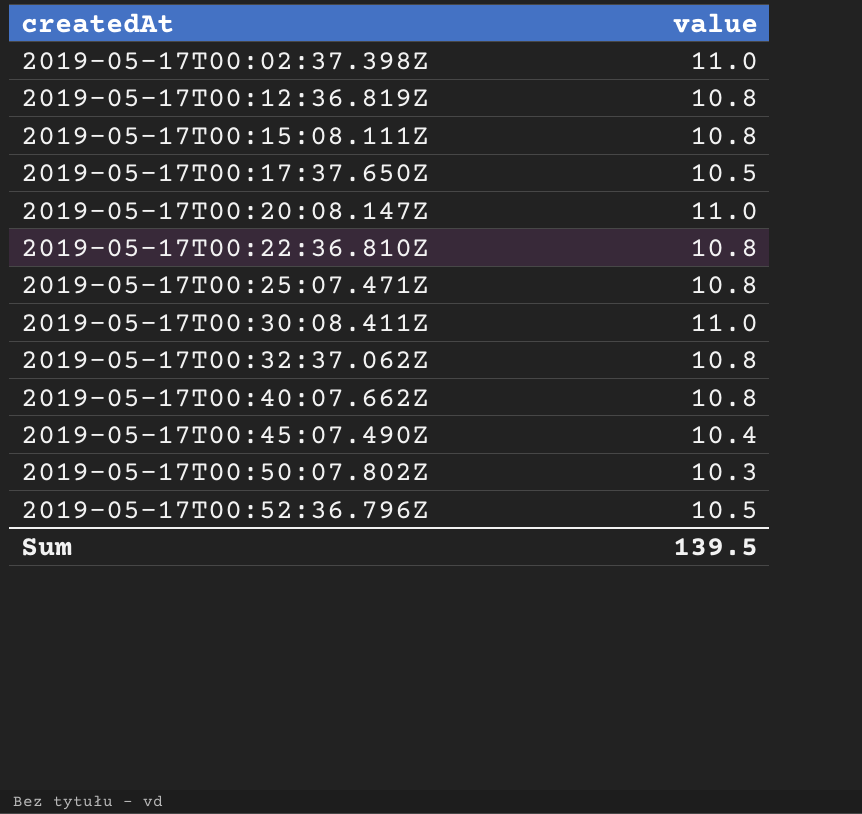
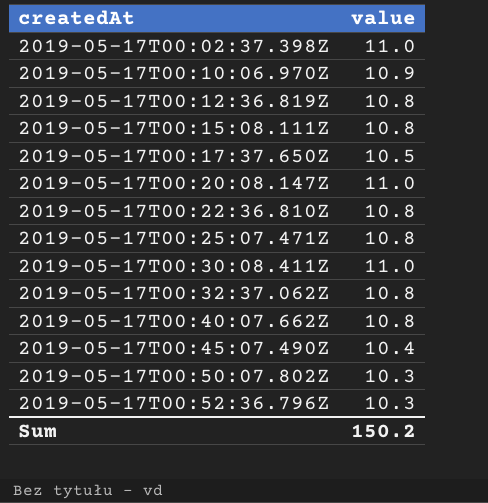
row 2019-05-17T00:10:06.970Z: none -> 10.9
2019-05-17T00:52:36.796Z | value: 10.5 -> 10.3
Sum | value: 139.5 -> 150.2

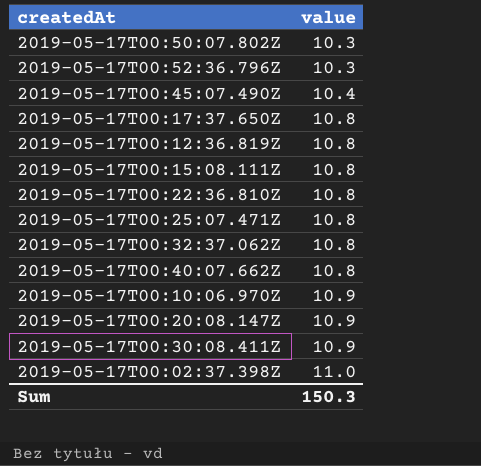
row order: createdAt ascending -> value ascending
2019-05-17T00:17:37.650Z | value: 10.5 -> 10.8
2019-05-17T00:20:08.147Z | value: 11.0 -> 10.9
2019-05-17T00:30:08.411Z | value: 11.0 -> 10.9
Sum | value: 150.2 -> 150.3

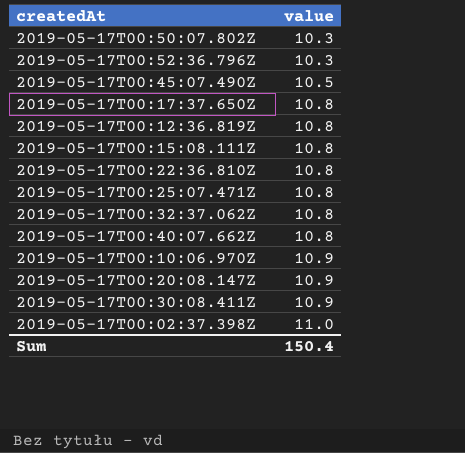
2019-05-17T00:45:07.490Z | value: 10.4 -> 10.5
Sum | value: 150.3 -> 150.4

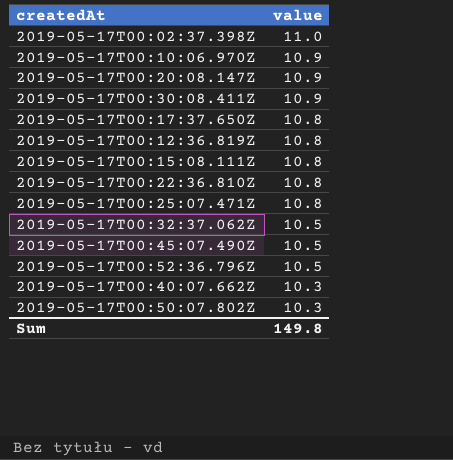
row order: value ascending -> value descending
2019-05-17T00:32:37.062Z | value: 10.8 -> 10.5
2019-05-17T00:52:36.796Z | value: 10.3 -> 10.5
2019-05-17T00:40:07.662Z | value: 10.8 -> 10.3
Sum | value: 150.4 -> 149.8

